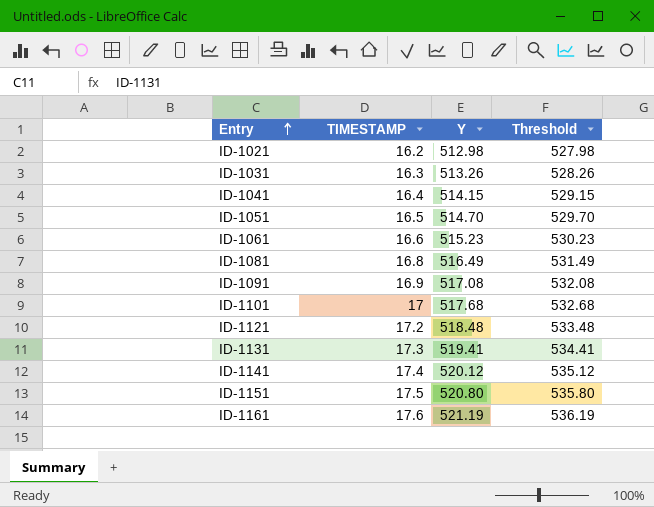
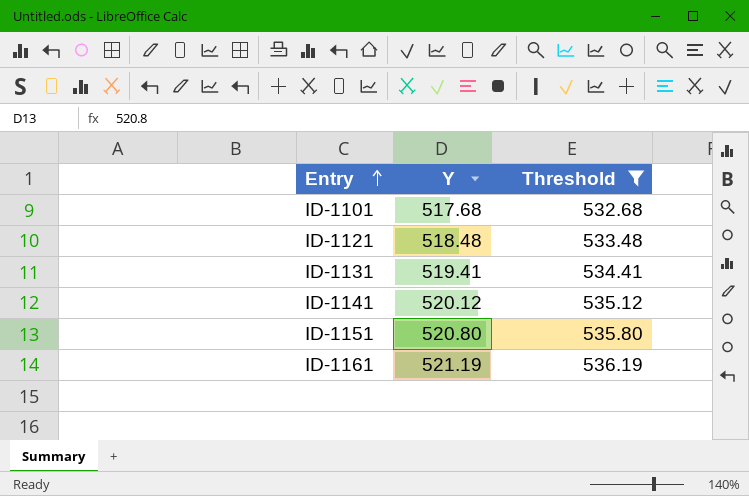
filter: none -> Threshold >= 532.68
column TIMESTAMP | position: 2 -> none

